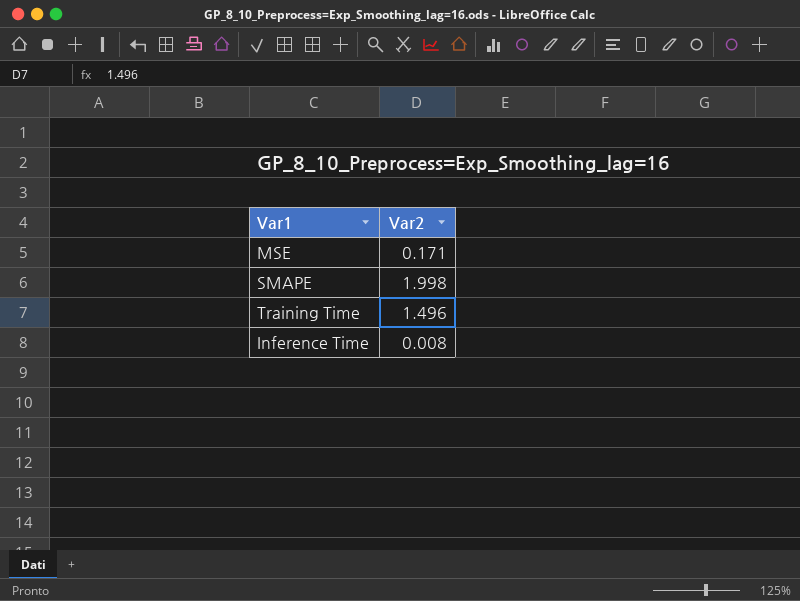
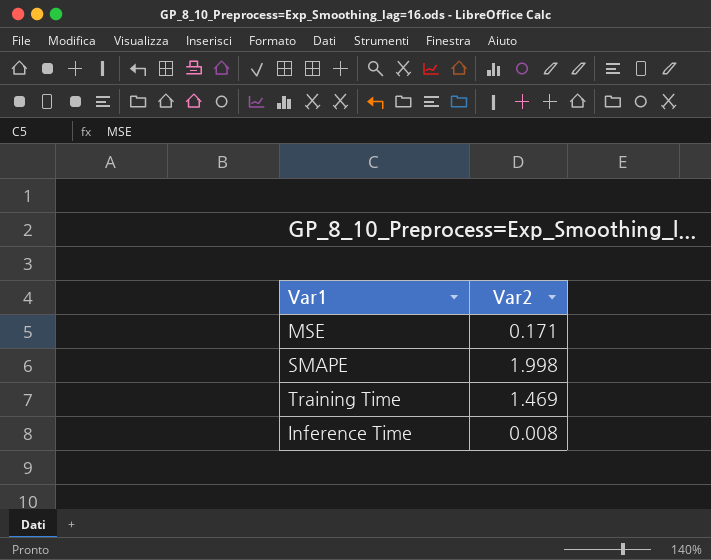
Training Time | Var2: 1.496 -> 1.469

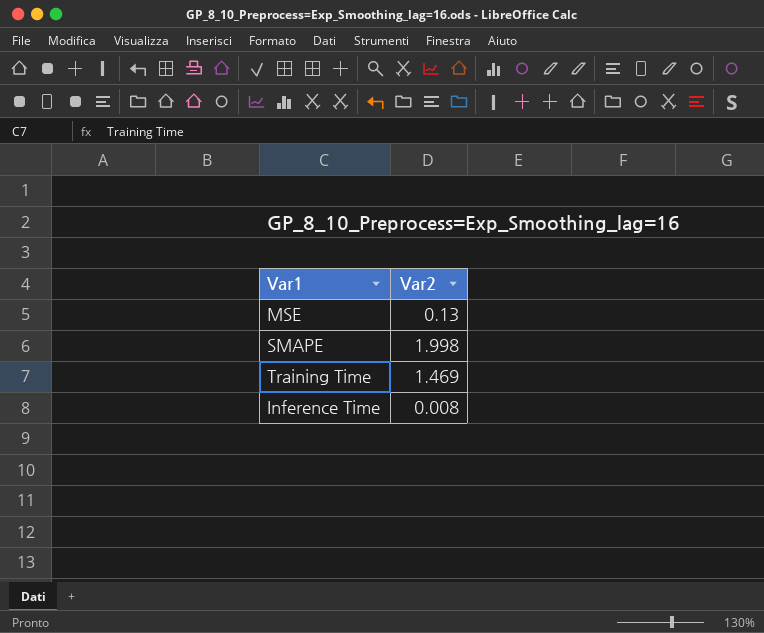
MSE | Var2: 0.171 -> 0.13

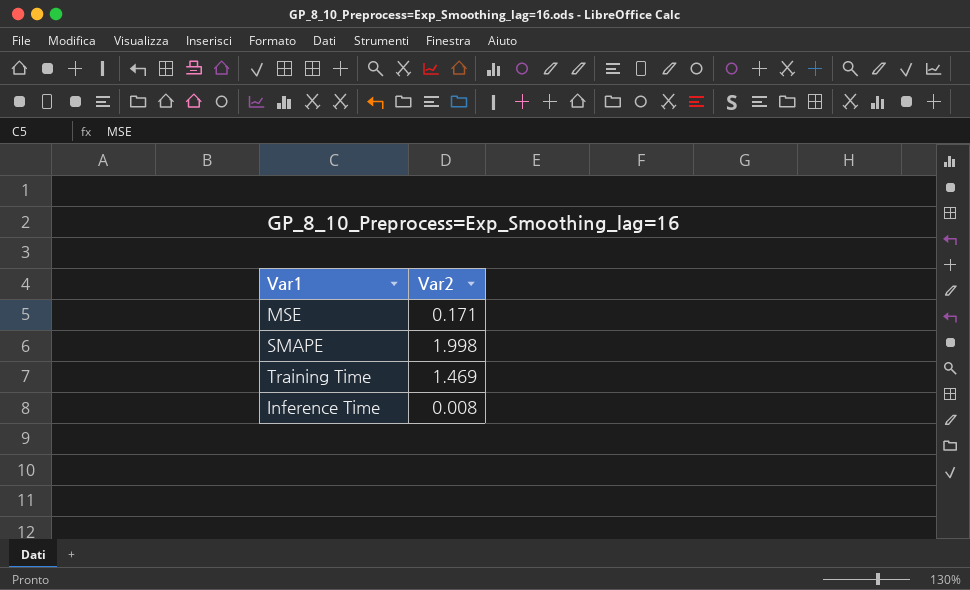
MSE | Var2: 0.13 -> 0.171

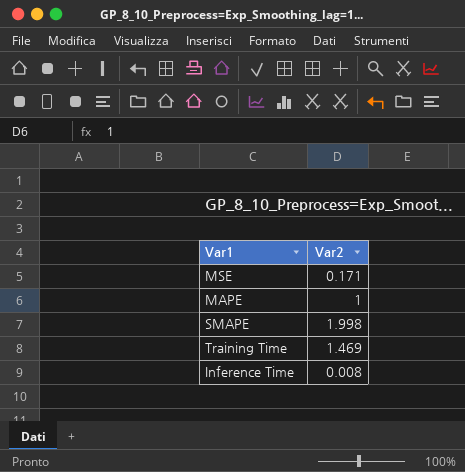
row MAPE: none -> 1

